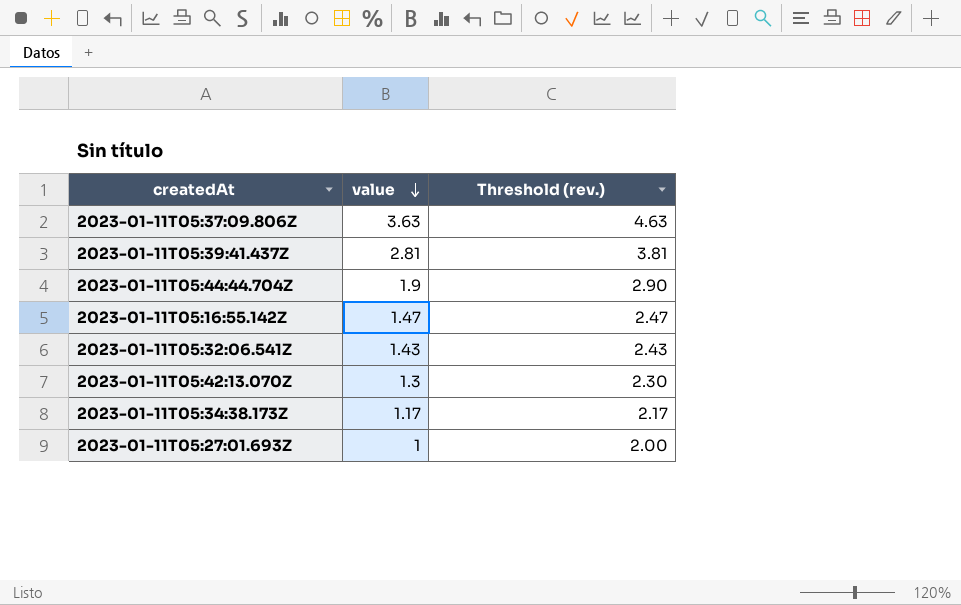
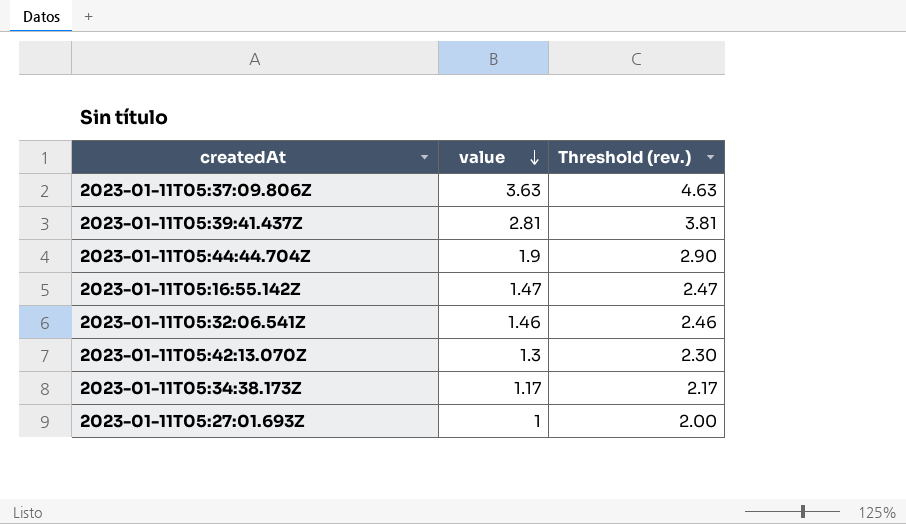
2023-01-11T05:32:06.541Z | value: 1.43 -> 1.46
2023-01-11T05:32:06.541Z | Threshold (rev.): 2.43 -> 2.46

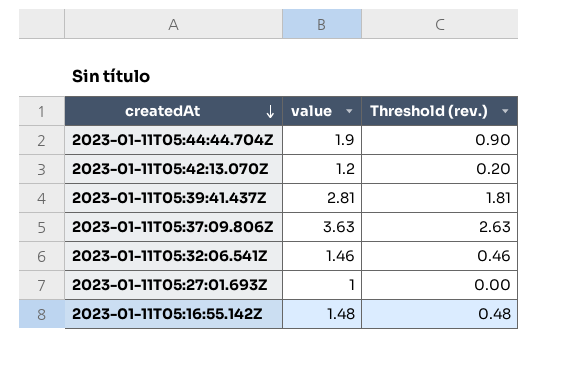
row order: value descending -> createdAt descending
column Threshold (rev.) | formula: [value] + 1 -> [value] - 1
row 2023-01-11T05:34:38.173Z: 1.17 | 2.17 -> none
2023-01-11T05:42:13.070Z | value: 1.3 -> 1.2
2023-01-11T05:16:55.142Z | value: 1.47 -> 1.48

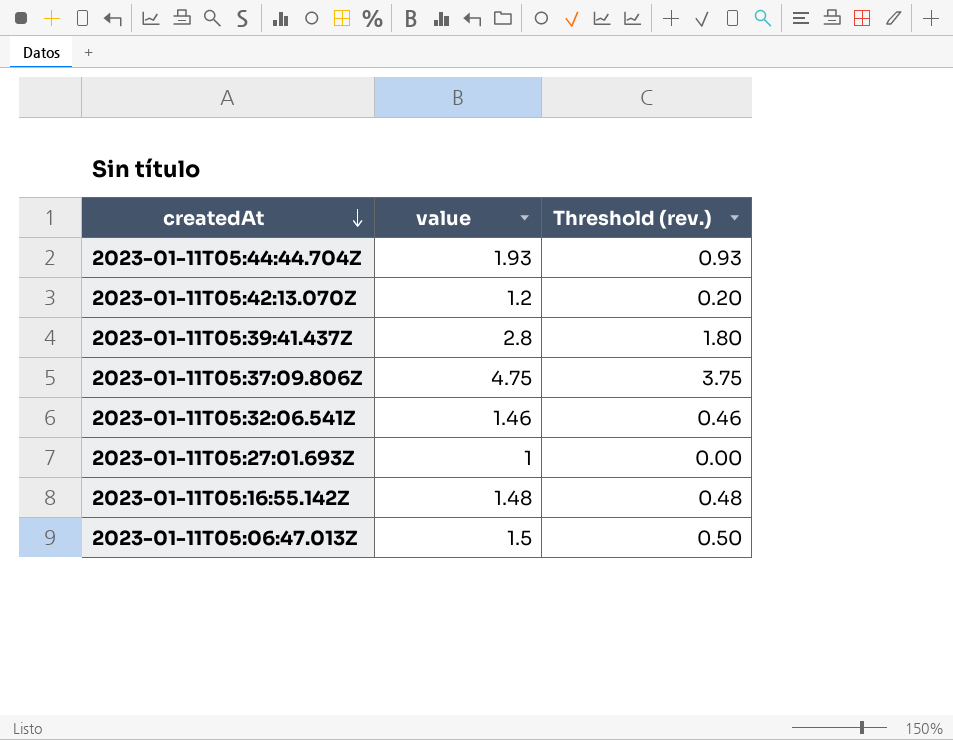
2023-01-11T05:44:44.704Z | value: 1.9 -> 1.93
2023-01-11T05:44:44.704Z | Threshold (rev.): 0.90 -> 0.93
2023-01-11T05:39:41.437Z | value: 2.81 -> 2.8
2023-01-11T05:39:41.437Z | Threshold (rev.): 1.81 -> 1.80
2023-01-11T05:37:09.806Z | value: 3.63 -> 4.75
2023-01-11T05:37:09.806Z | Threshold (rev.): 2.63 -> 3.75
row 2023-01-11T05:06:47.013Z: none -> 1.5 | 0.50

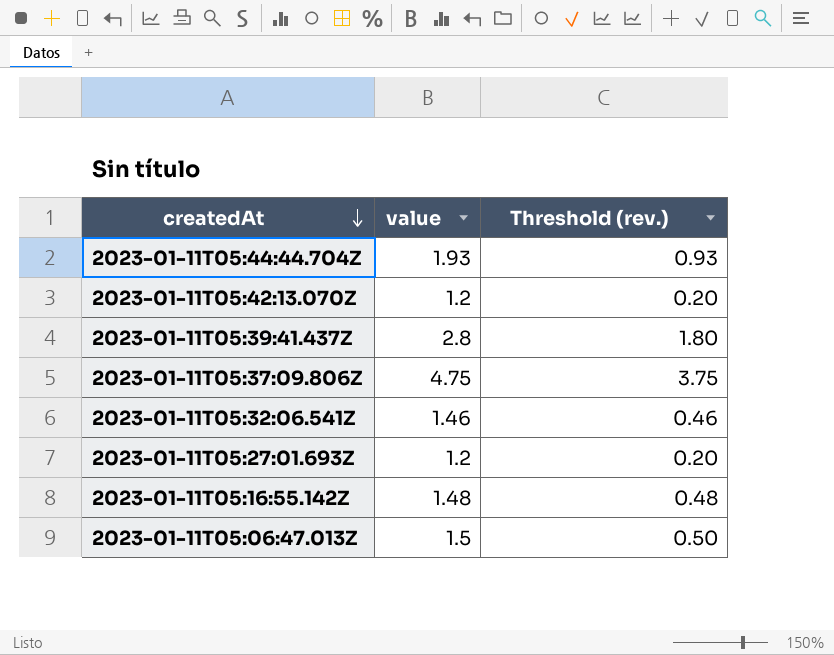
2023-01-11T05:27:01.693Z | value: 1 -> 1.2
2023-01-11T05:27:01.693Z | Threshold (rev.): 0.00 -> 0.20

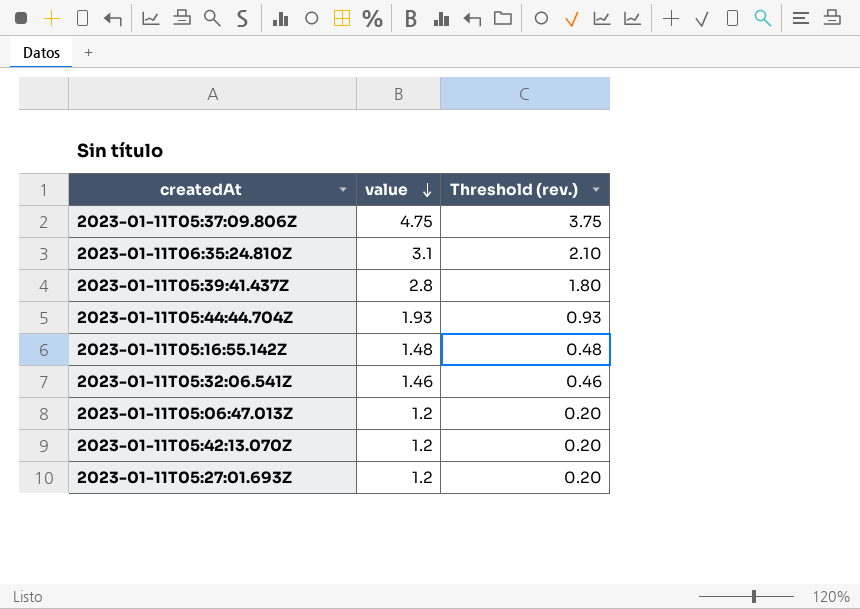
row order: createdAt descending -> value descending
row 2023-01-11T06:35:24.810Z: none -> 3.1 | 2.10
2023-01-11T05:06:47.013Z | value: 1.5 -> 1.2
2023-01-11T05:06:47.013Z | Threshold (rev.): 0.50 -> 0.20

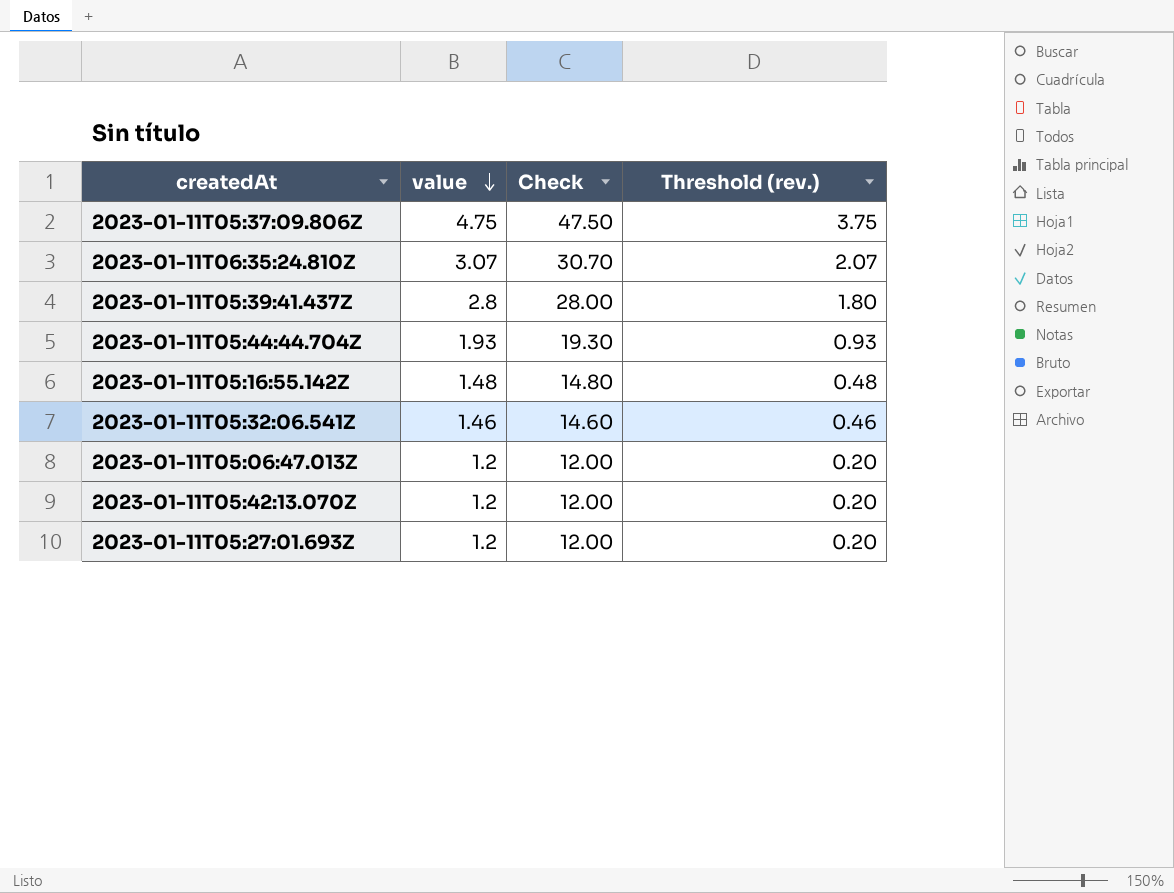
column Check | formula: none -> [value] * 10
2023-01-11T06:35:24.810Z | value: 3.1 -> 3.07
2023-01-11T06:35:24.810Z | Threshold (rev.): 2.10 -> 2.07

